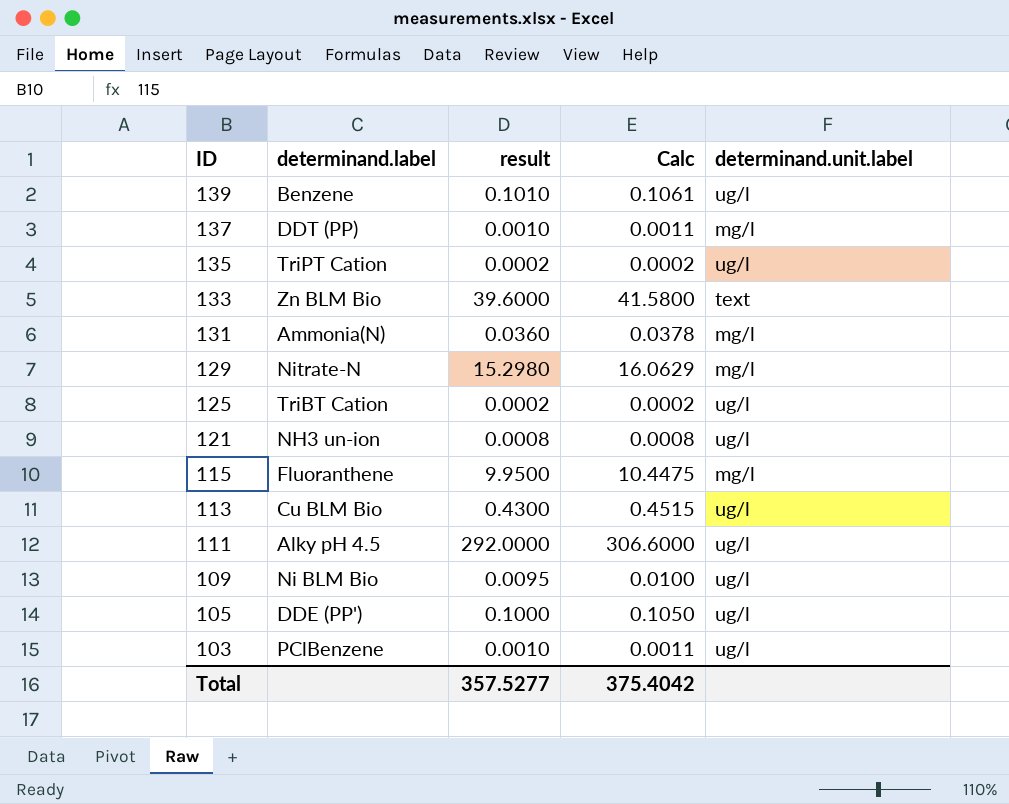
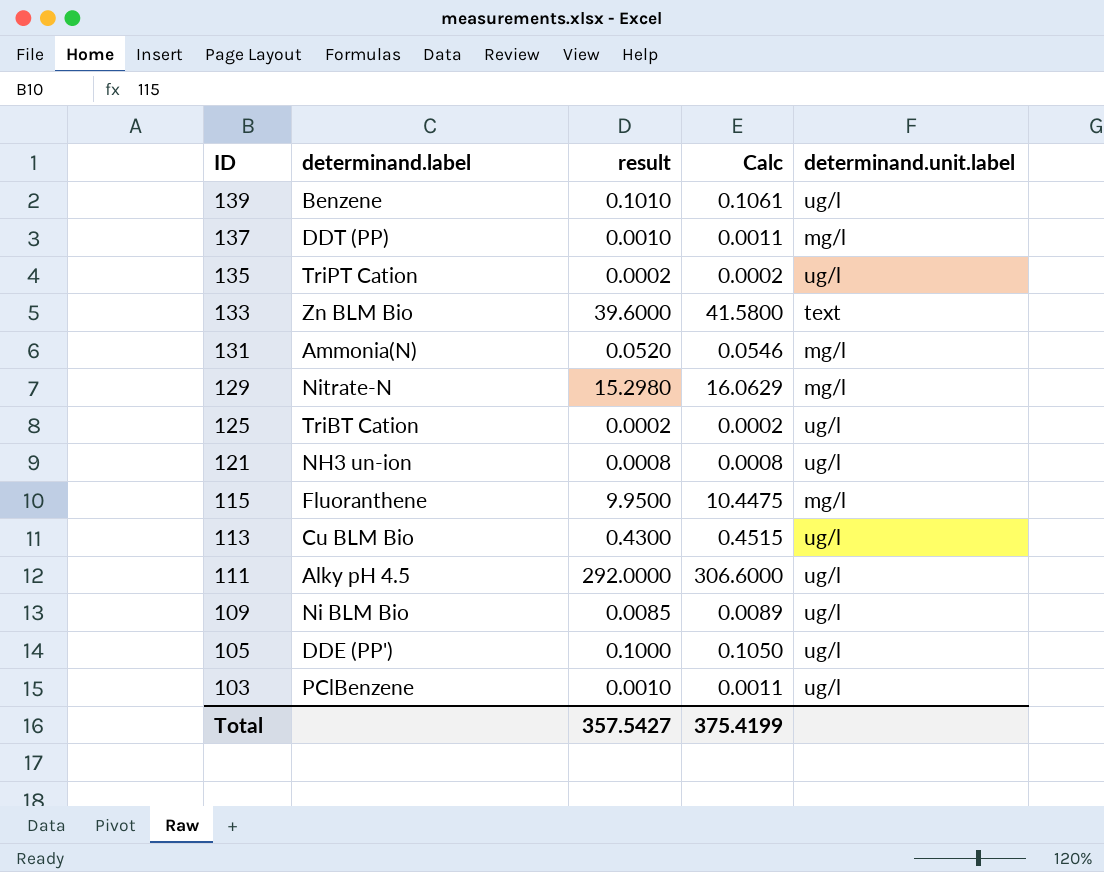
131 | result: 0.0360 -> 0.0520
131 | Calc: 0.0378 -> 0.0546
109 | result: 0.0095 -> 0.0085
109 | Calc: 0.0100 -> 0.0089
Total | result: 357.5277 -> 357.5427
Total | Calc: 375.4042 -> 375.4199

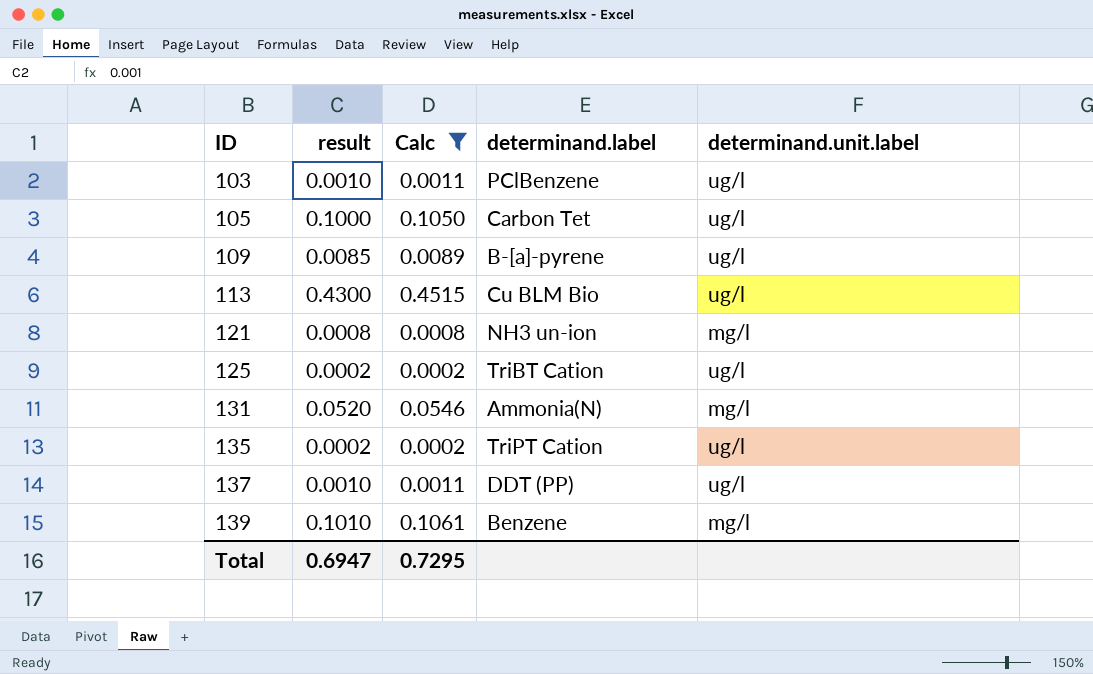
filter: none -> Calc <= 0.4515
row order: ID descending -> ID ascending
column determinand.label | position: 2 -> 4
105 | determinand.label: DDE (PP') -> Carbon Tet
109 | determinand.label: Ni BLM Bio -> B-[a]-pyrene
121 | determinand.unit.label: ug/l -> mg/l
137 | determinand.unit.label: mg/l -> ug/l
139 | determinand.unit.label: ug/l -> mg/l
Total | result: 357.5427 -> 0.6947
Total | Calc: 375.4199 -> 0.7295

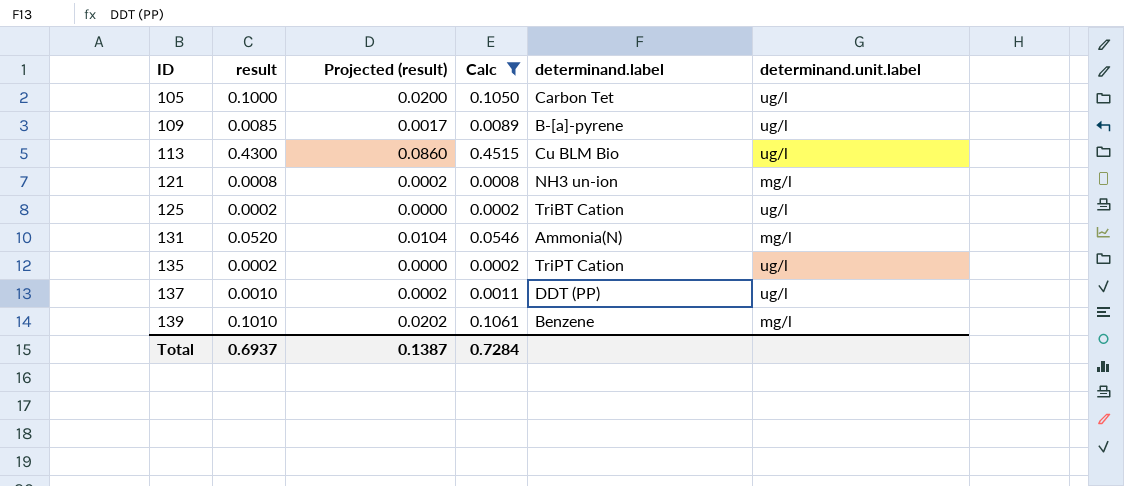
column Projected (result) | formula: none -> [result] * 0.2
row 103: 0.0010 | 0.0011 | PClBenzene | ug/l -> none
Total | result: 0.6947 -> 0.6937
Total | Calc: 0.7295 -> 0.7284

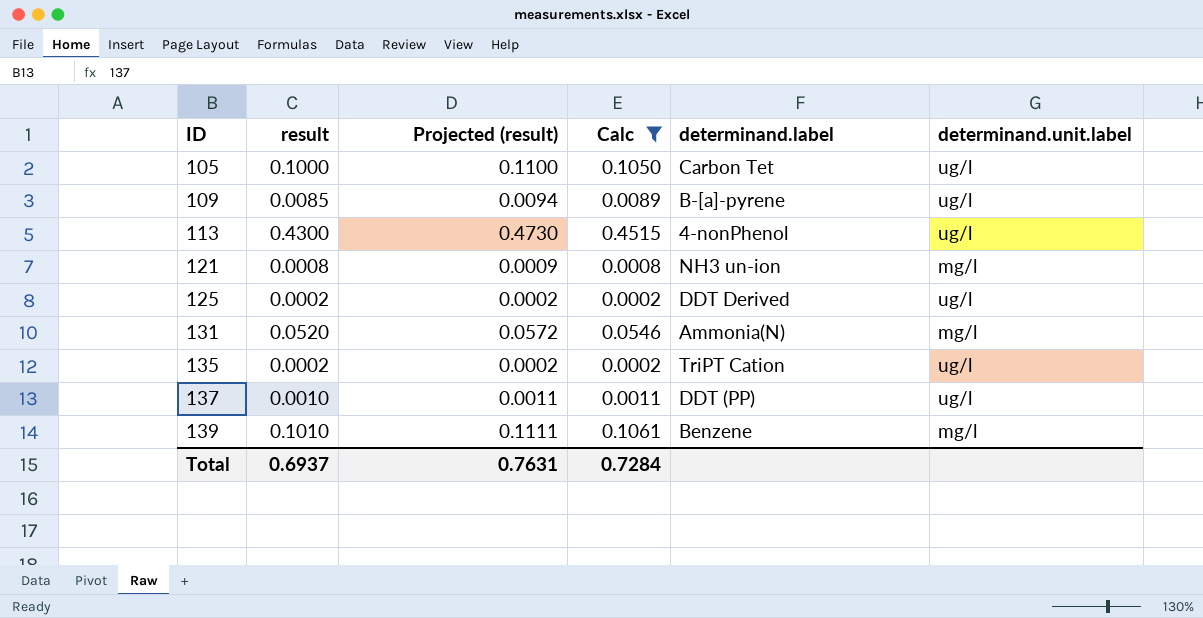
column Projected (result) | formula: [result] * 0.2 -> [result] * 1.1
113 | determinand.label: Cu BLM Bio -> 4-nonPhenol
125 | determinand.label: TriBT Cation -> DDT Derived
Total | Projected (result): 0.1387 -> 0.7631

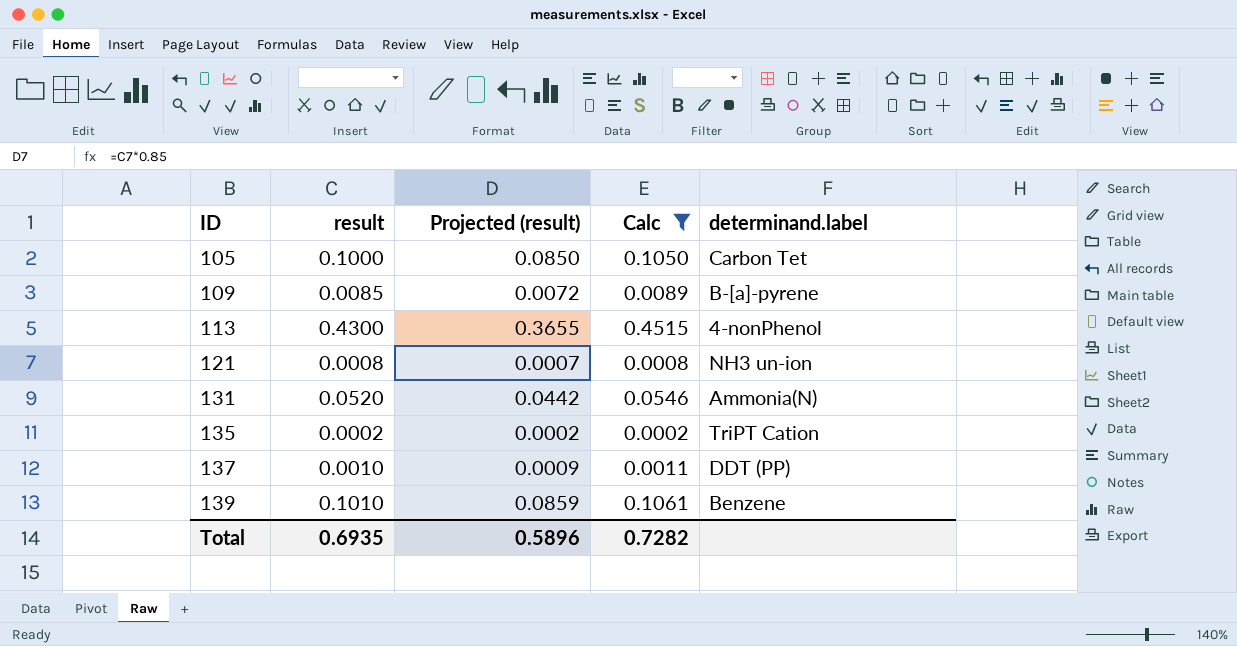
column determinand.unit.label | position: 6 -> none
column Projected (result) | formula: [result] * 1.1 -> [result] * 0.85
row 125: 0.0002 | 0.0002 | 0.0002 | DDT Derived | ug/l -> none
Total | result: 0.6937 -> 0.6935
Total | Projected (result): 0.7631 -> 0.5896
Total | Calc: 0.7284 -> 0.7282

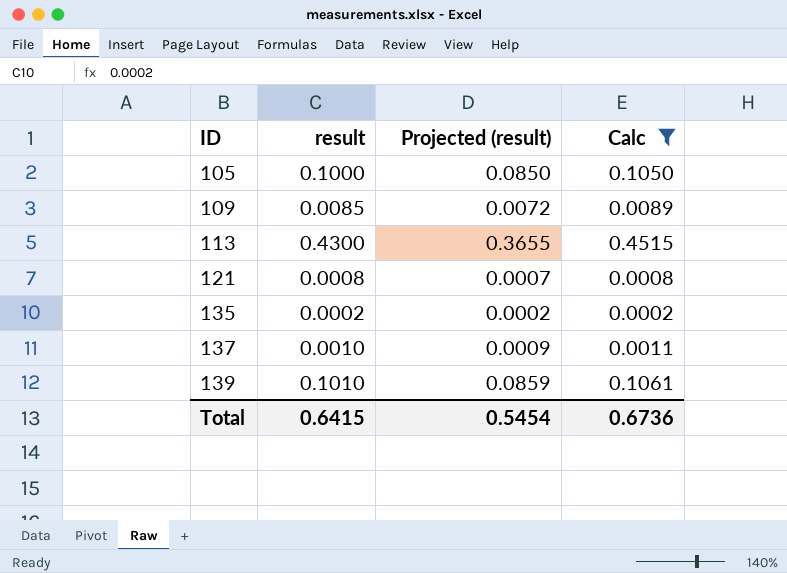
column determinand.label | position: 5 -> none
row 131: 0.0520 | 0.0442 | 0.0546 | Ammonia(N) -> none
Total | result: 0.6935 -> 0.6415
Total | Projected (result): 0.5896 -> 0.5454
Total | Calc: 0.7282 -> 0.6736

